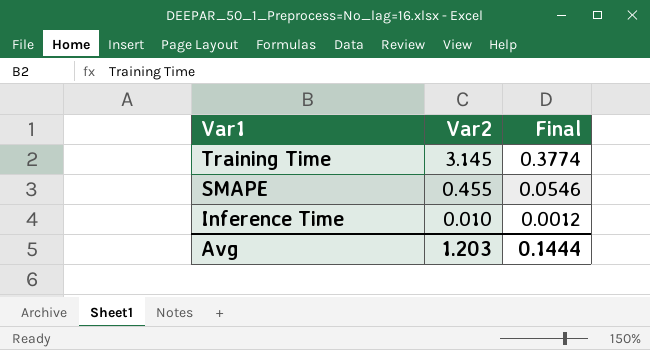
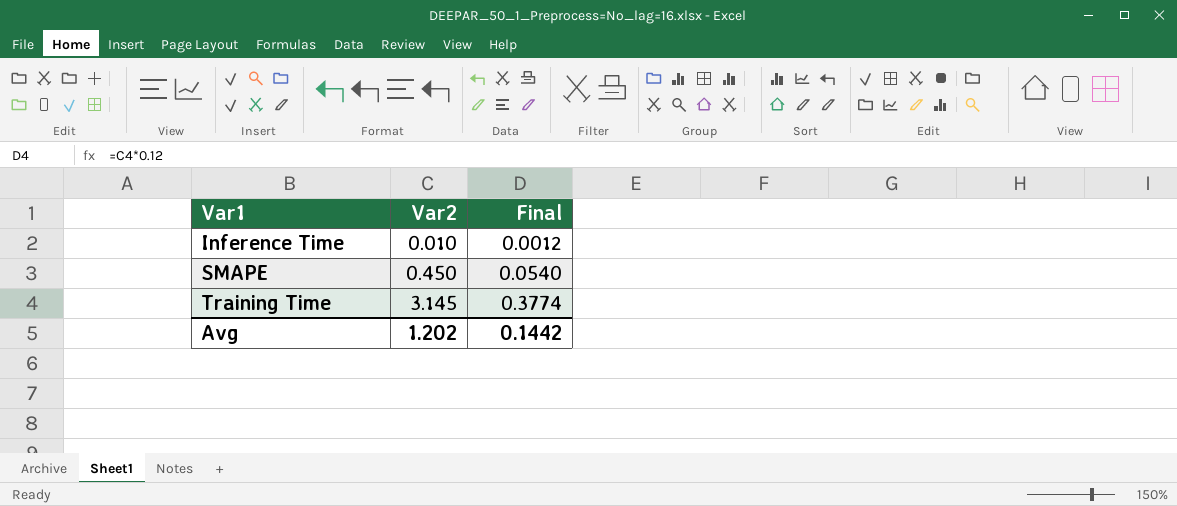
row order: Var1 descending -> Var1 ascending
SMAPE | Var2: 0.455 -> 0.450
SMAPE | Final: 0.0546 -> 0.0540
Avg | Var2: 1.203 -> 1.202
Avg | Final: 0.1444 -> 0.1442

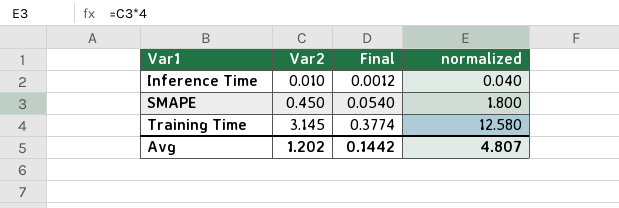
column normalized | formula: none -> [Var2] * 4

